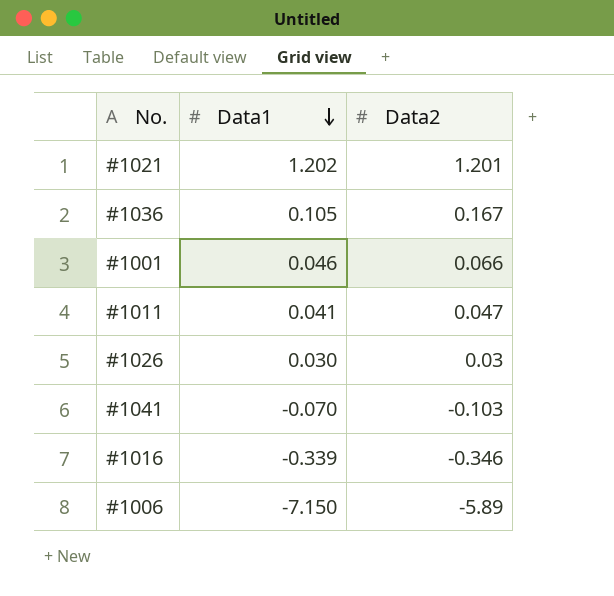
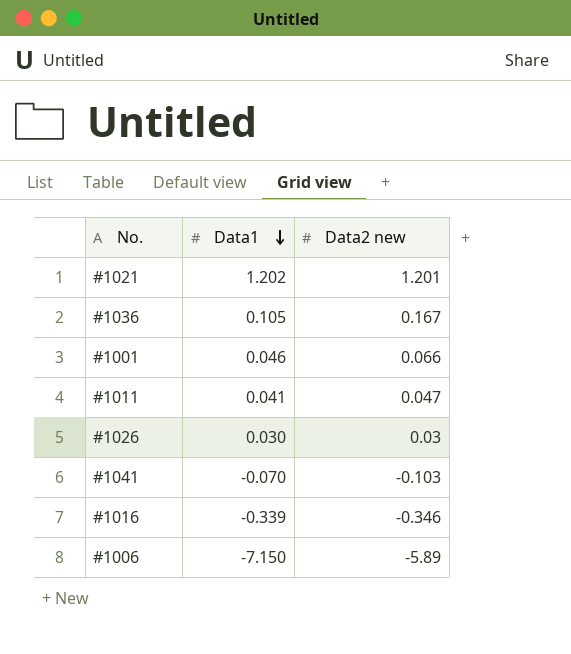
column name: Data2 -> Data2 new

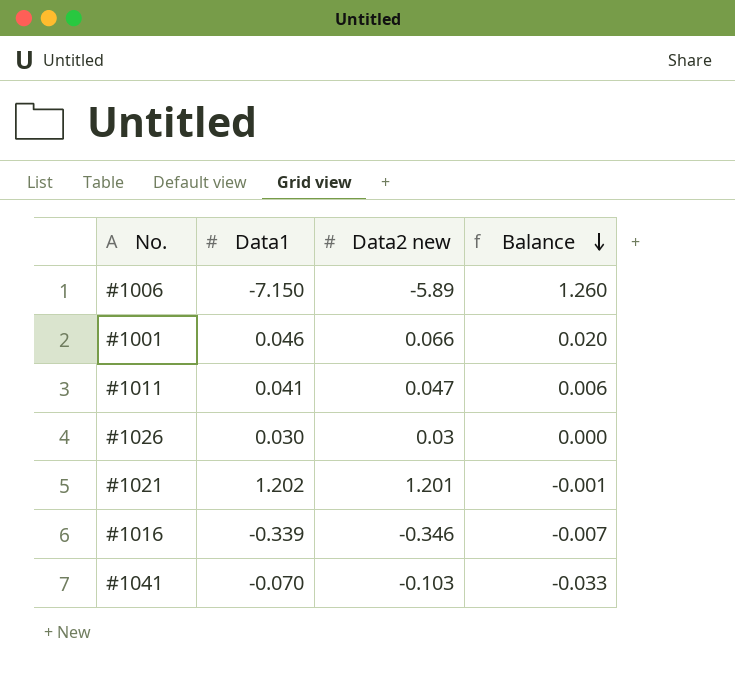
row order: Data1 descending -> Balance descending
column Balance | formula: none -> [Data2 new] - [Data1]
row #1036: 0.105 | 0.167 -> none

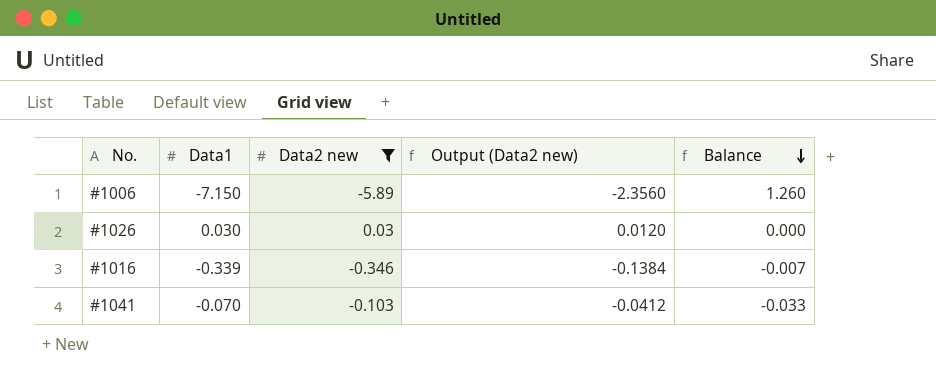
filter: none -> Data2 new <= 0.03
column Output (Data2 new) | formula: none -> [Data2 new] * 0.4

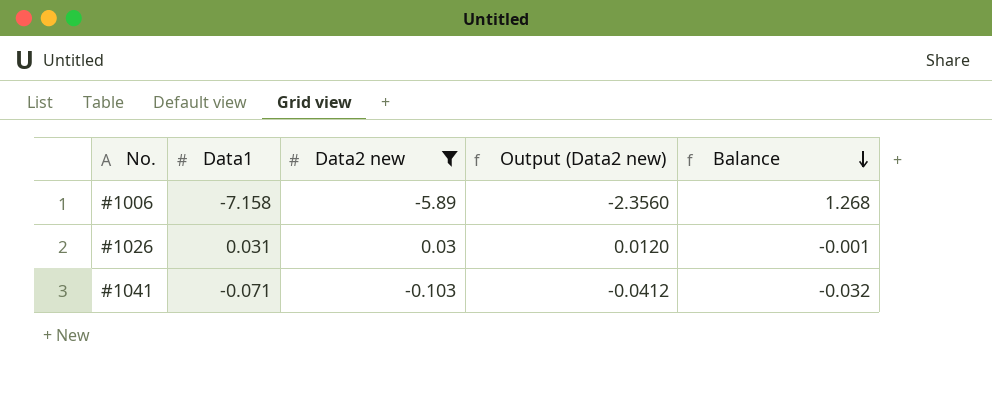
row #1016: -0.339 | -0.346 | -0.1384 | -0.007 -> none
#1006 | Data1: -7.150 -> -7.158
#1006 | Balance: 1.260 -> 1.268
#1026 | Data1: 0.030 -> 0.031
#1026 | Balance: 0.000 -> -0.001
#1041 | Data1: -0.070 -> -0.071
#1041 | Balance: -0.033 -> -0.032

